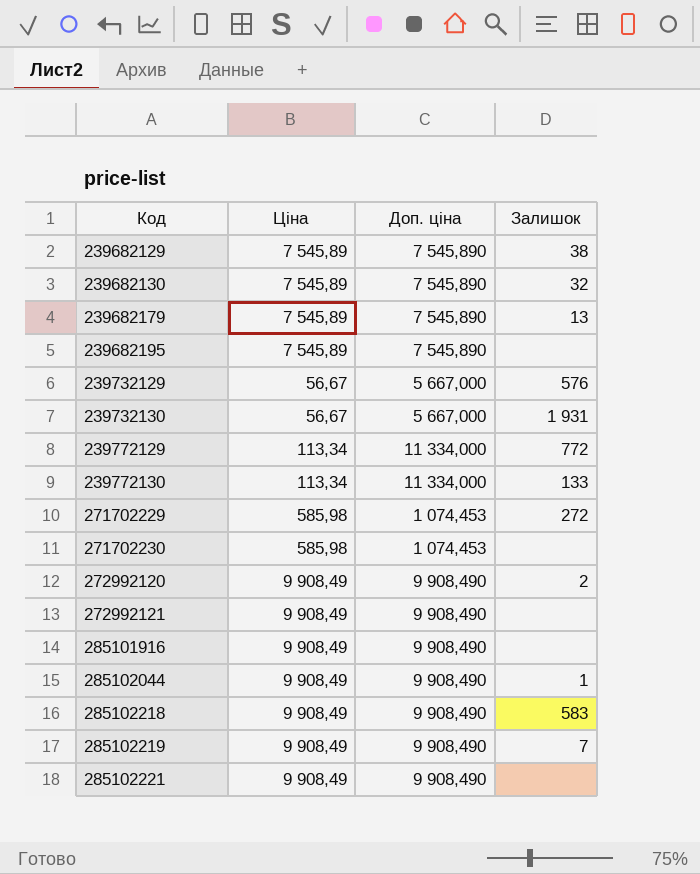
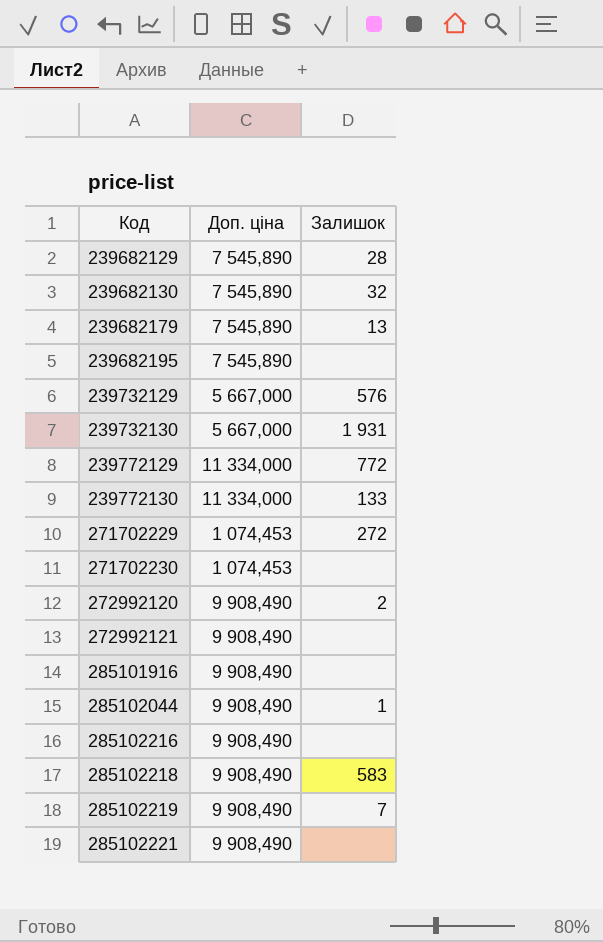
column Ціна | position: 2 -> none
239682129 | Залишок: 38 -> 28
row 285102216: none -> 9 908,490 | none

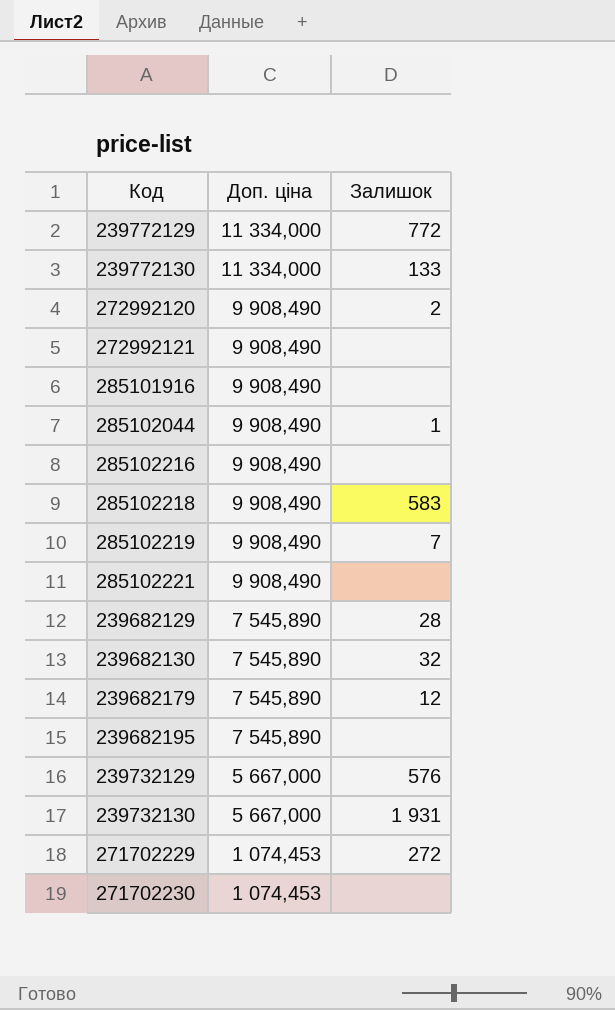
row order: Код ascending -> Доп. ціна descending
239682179 | Залишок: 13 -> 12

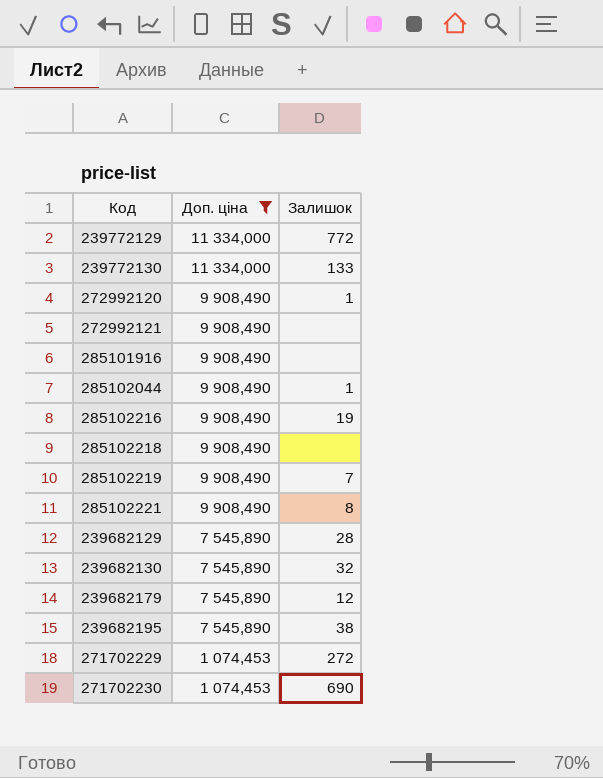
filter: none -> Доп. ціна != 5 667,000
272992120 | Залишок: 2 -> 1
285102216 | Залишок: none -> 19
285102218 | Залишок: 583 -> none
285102221 | Залишок: none -> 8
239682195 | Залишок: none -> 38
271702230 | Залишок: none -> 690

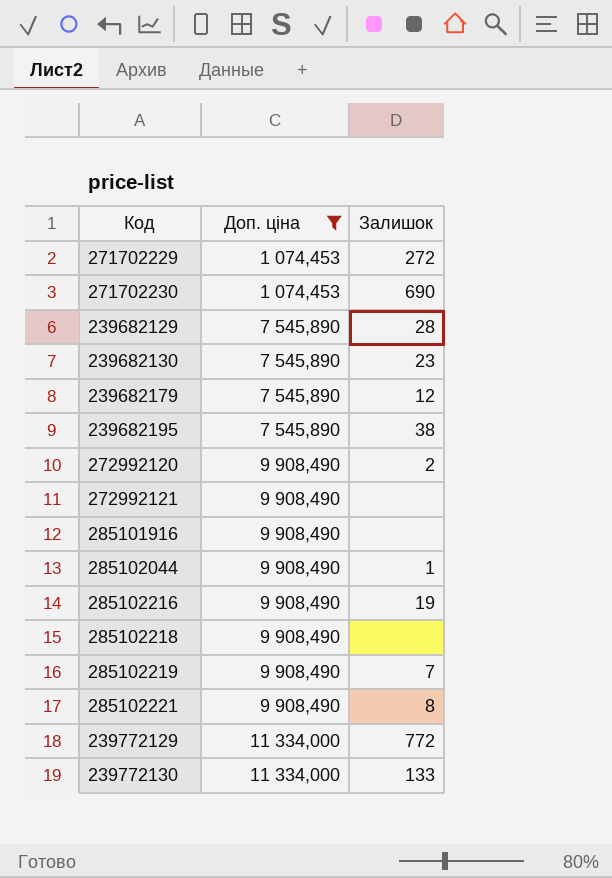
row order: Доп. ціна descending -> Доп. ціна ascending
239682130 | Залишок: 32 -> 23
272992120 | Залишок: 1 -> 2

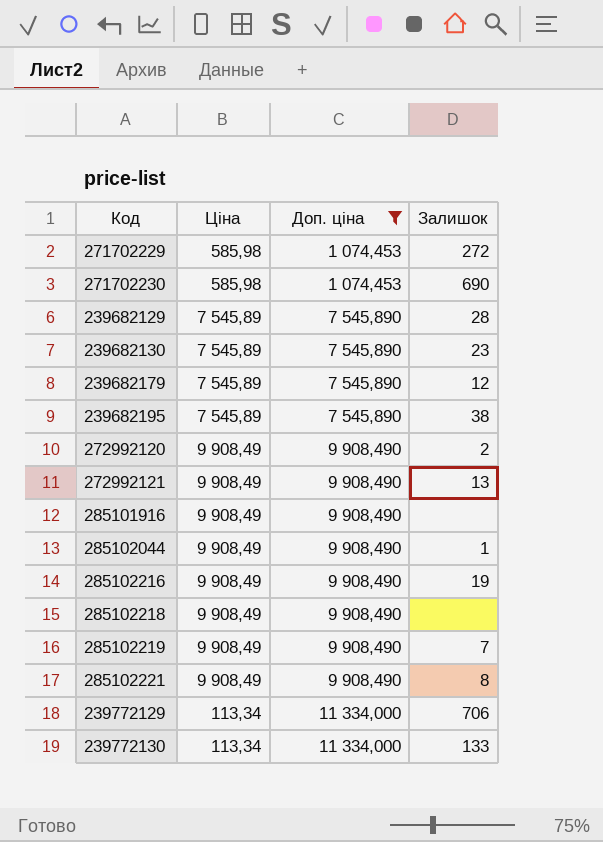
column Ціна | position: none -> 2
272992121 | Залишок: none -> 13
239772129 | Залишок: 772 -> 706

